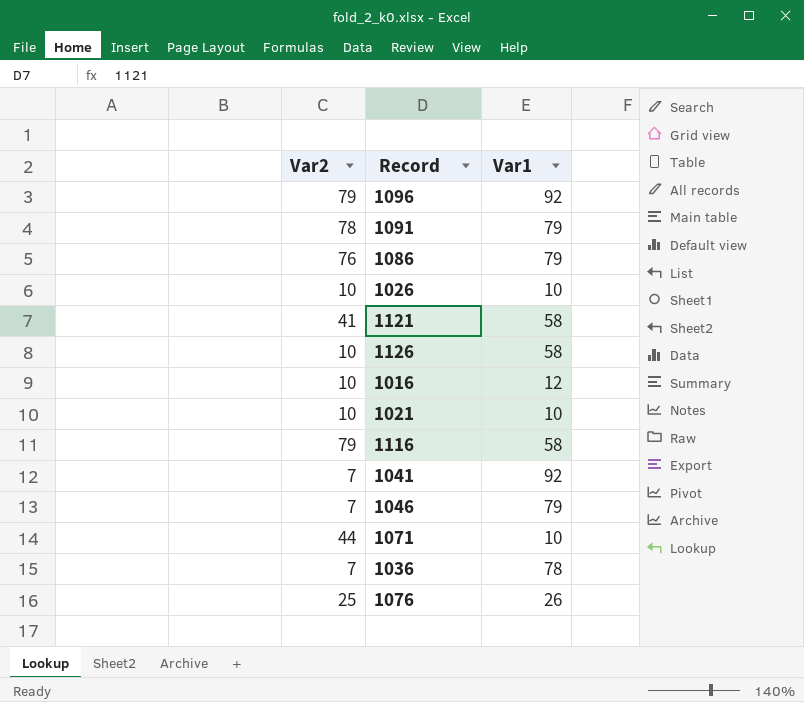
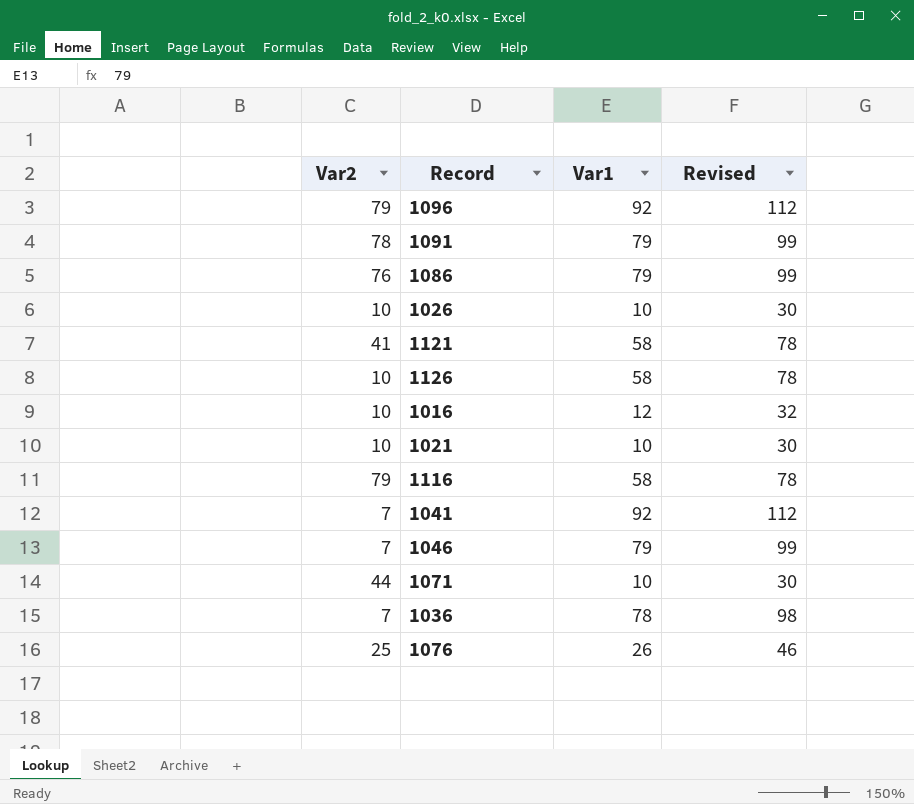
column Revised | formula: none -> [Var1] + 20

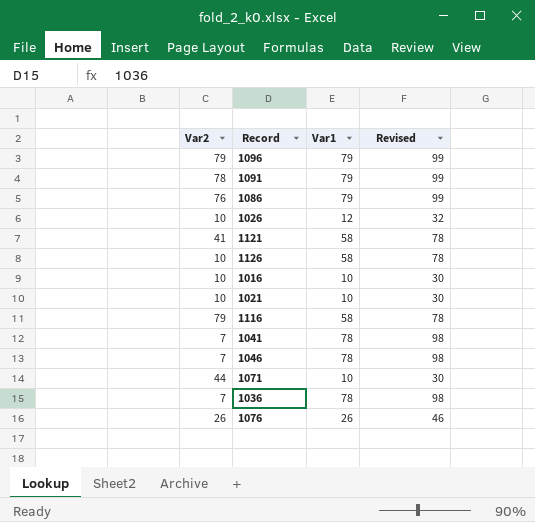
1096 | Var1: 92 -> 79
1096 | Revised: 112 -> 99
1026 | Var1: 10 -> 12
1026 | Revised: 30 -> 32
1016 | Var1: 12 -> 10
1016 | Revised: 32 -> 30
1041 | Var1: 92 -> 78
1041 | Revised: 112 -> 98
1046 | Var1: 79 -> 78
1046 | Revised: 99 -> 98
1076 | Var2: 25 -> 26

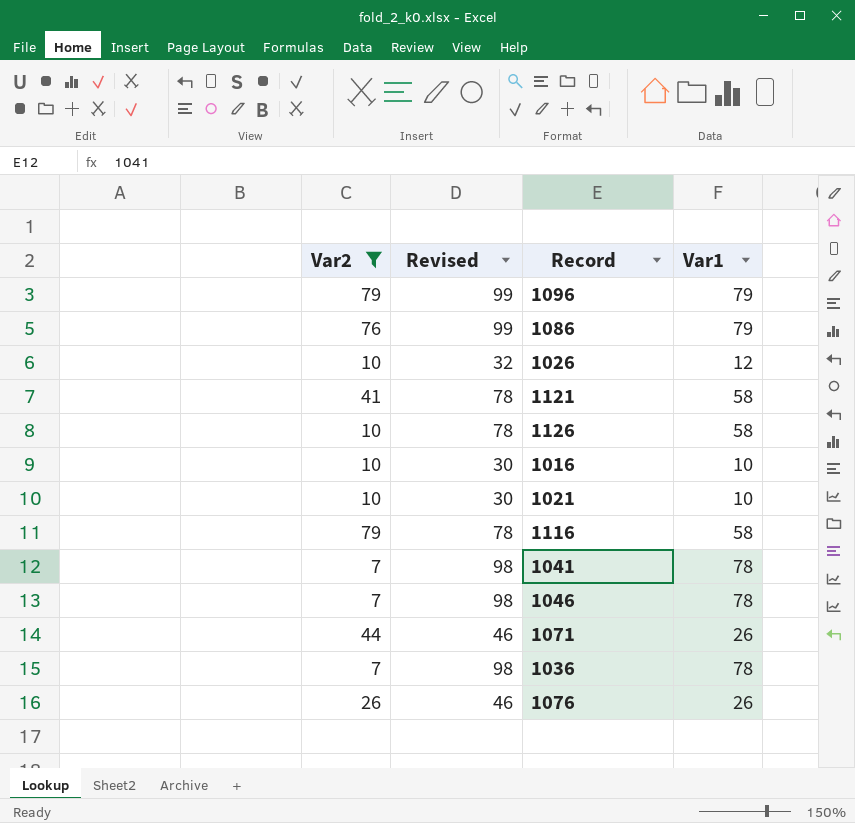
filter: none -> Var2 != 78
column Revised | position: 4 -> 2
1071 | Revised: 30 -> 46
1071 | Var1: 10 -> 26

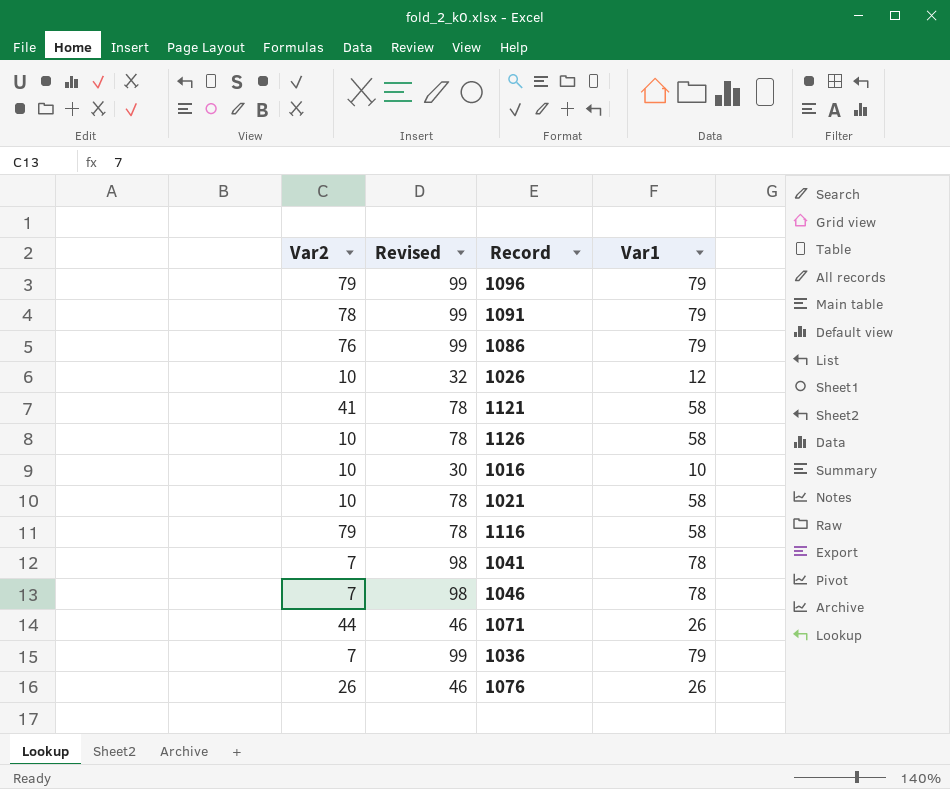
filter: Var2 != 78 -> none
1021 | Revised: 30 -> 78
1021 | Var1: 10 -> 58
1036 | Revised: 98 -> 99
1036 | Var1: 78 -> 79

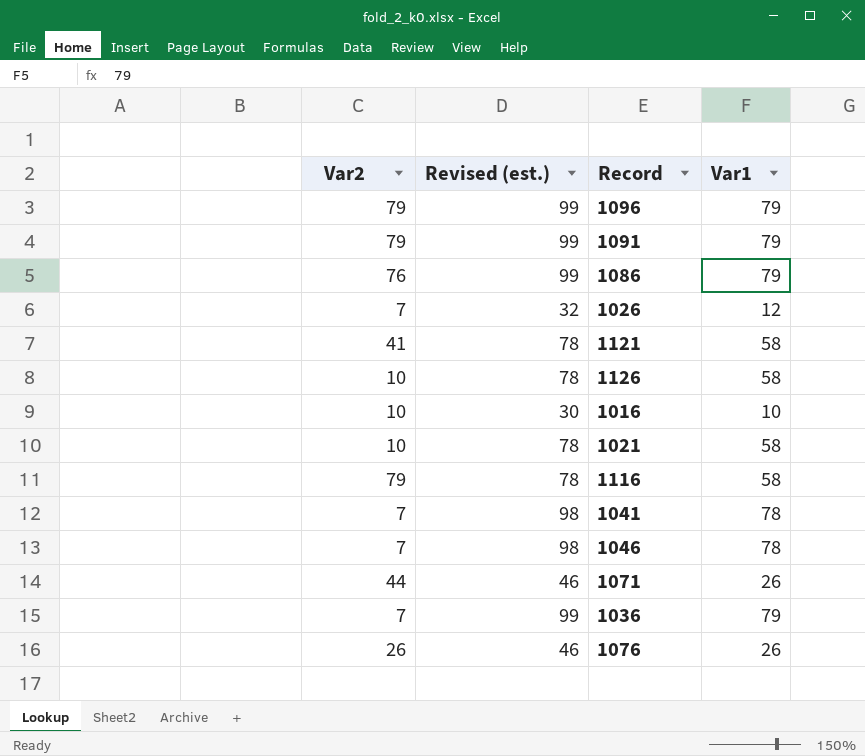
column name: Revised -> Revised (est.)
1091 | Var2: 78 -> 79
1026 | Var2: 10 -> 7

